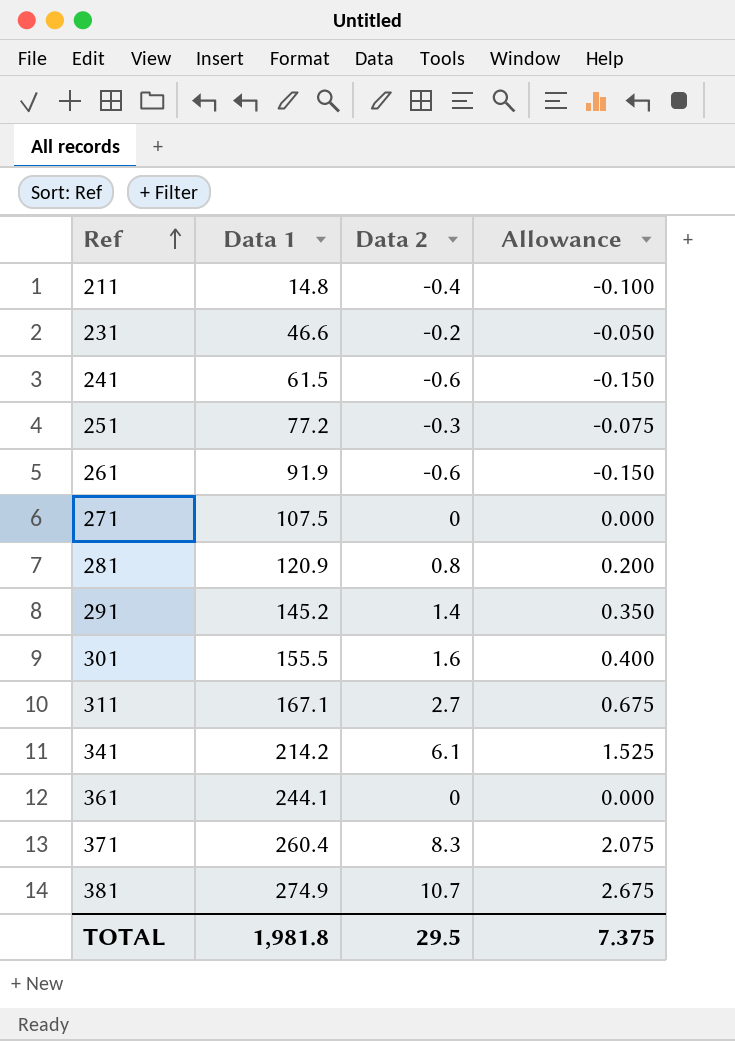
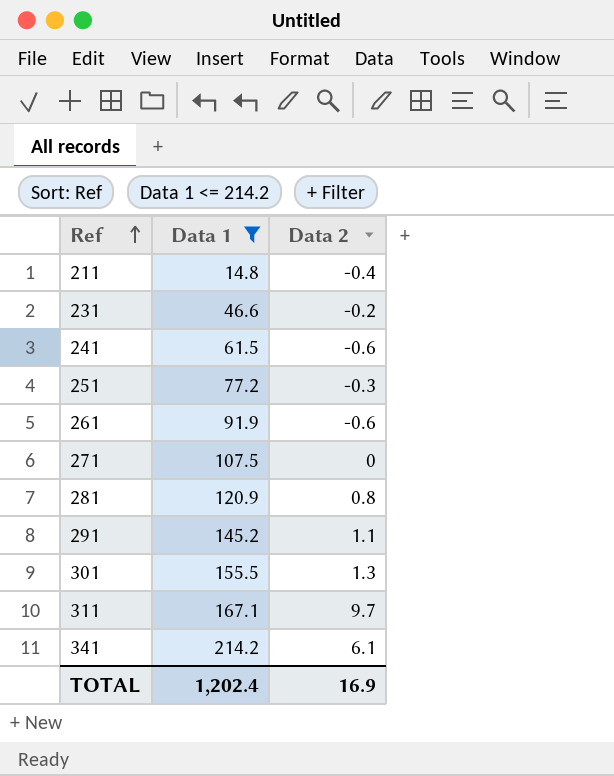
filter: none -> Data 1 <= 214.2
column Allowance | formula: [Data 2] * 0.25 -> none
291 | Data 2: 1.4 -> 1.1
301 | Data 2: 1.6 -> 1.3
311 | Data 2: 2.7 -> 9.7
TOTAL | Data 1: 1,981.8 -> 1,202.4
TOTAL | Data 2: 29.5 -> 16.9

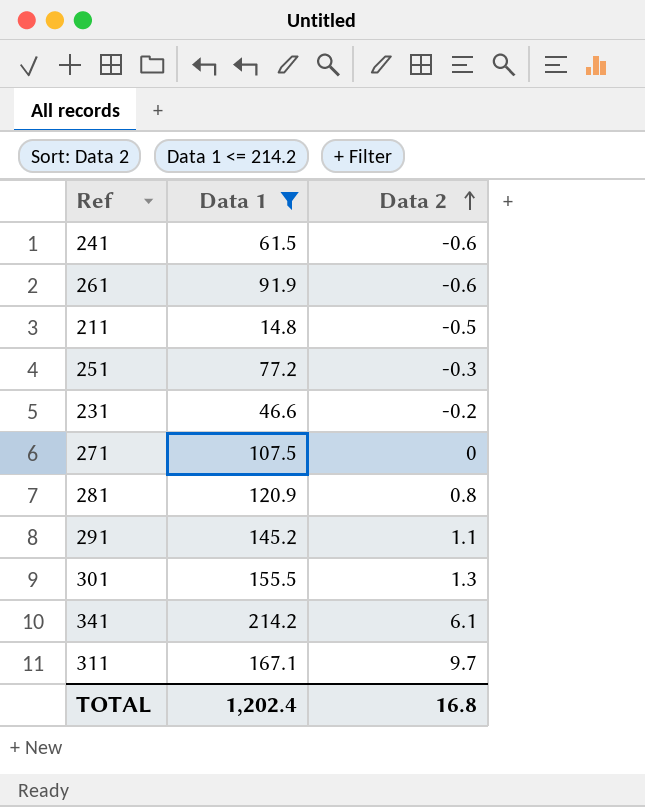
row order: Ref ascending -> Data 2 ascending
211 | Data 2: -0.4 -> -0.5
TOTAL | Data 2: 16.9 -> 16.8

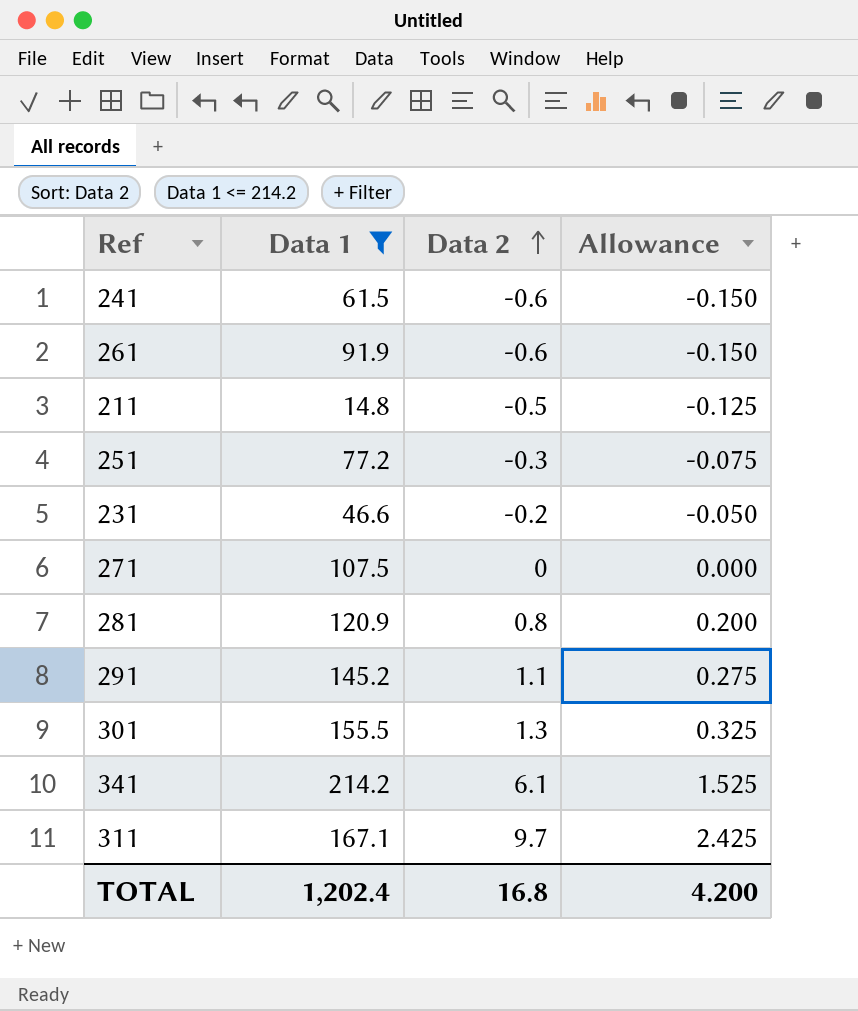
column Allowance | formula: none -> [Data 2] * 0.25

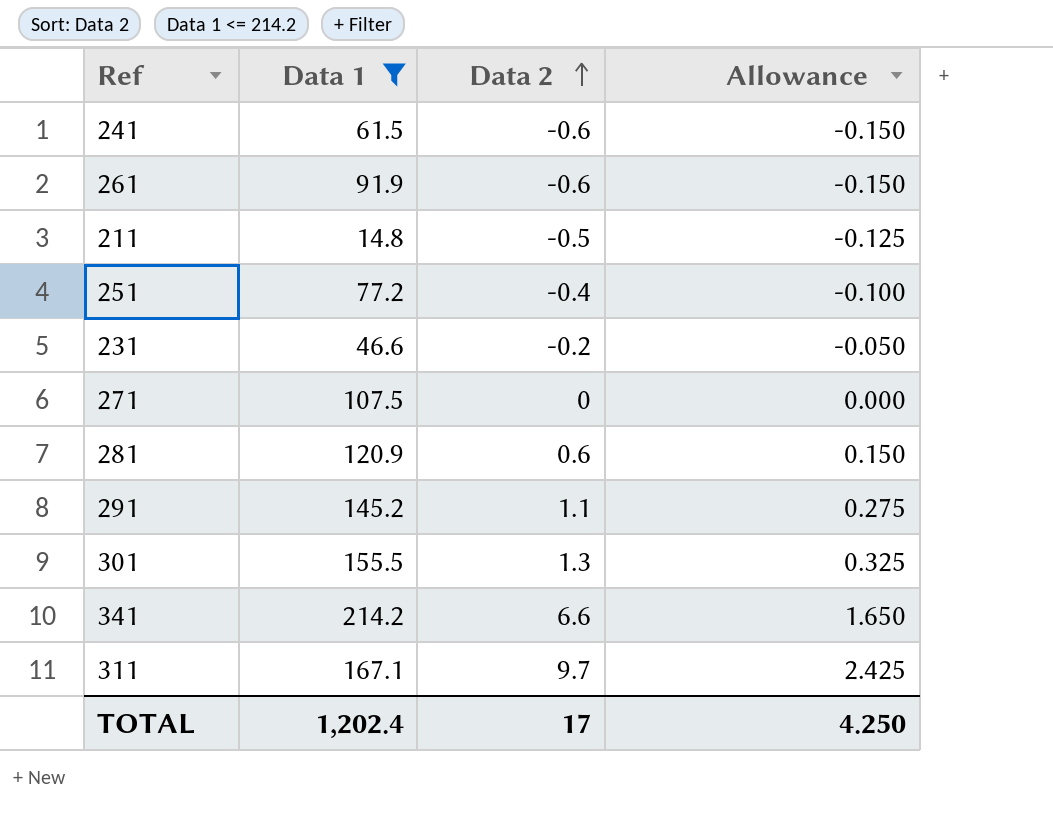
251 | Data 2: -0.3 -> -0.4
251 | Allowance: -0.075 -> -0.100
281 | Data 2: 0.8 -> 0.6
281 | Allowance: 0.200 -> 0.150
341 | Data 2: 6.1 -> 6.6
341 | Allowance: 1.525 -> 1.650
TOTAL | Data 2: 16.8 -> 17
TOTAL | Allowance: 4.200 -> 4.250

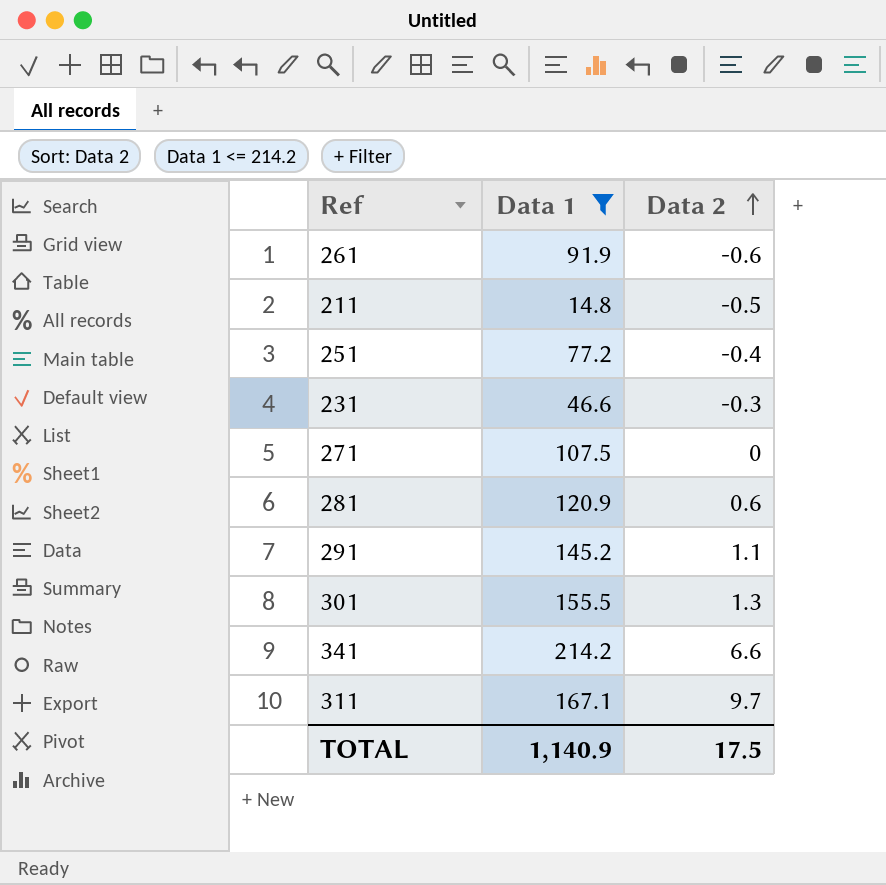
column Allowance | formula: [Data 2] * 0.25 -> none
row 241: 61.5 | -0.6 | -0.150 -> none
231 | Data 2: -0.2 -> -0.3
TOTAL | Data 1: 1,202.4 -> 1,140.9
TOTAL | Data 2: 17 -> 17.5

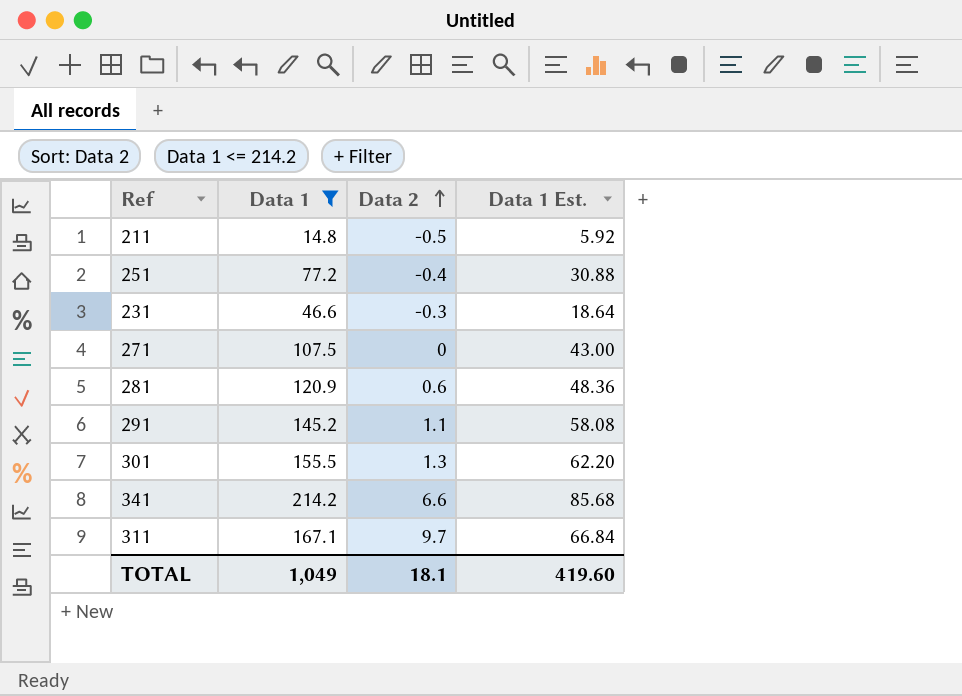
column Data 1 Est. | formula: none -> [Data 1] * 0.4
row 261: 91.9 | -0.6 -> none
TOTAL | Data 1: 1,140.9 -> 1,049
TOTAL | Data 2: 17.5 -> 18.1

